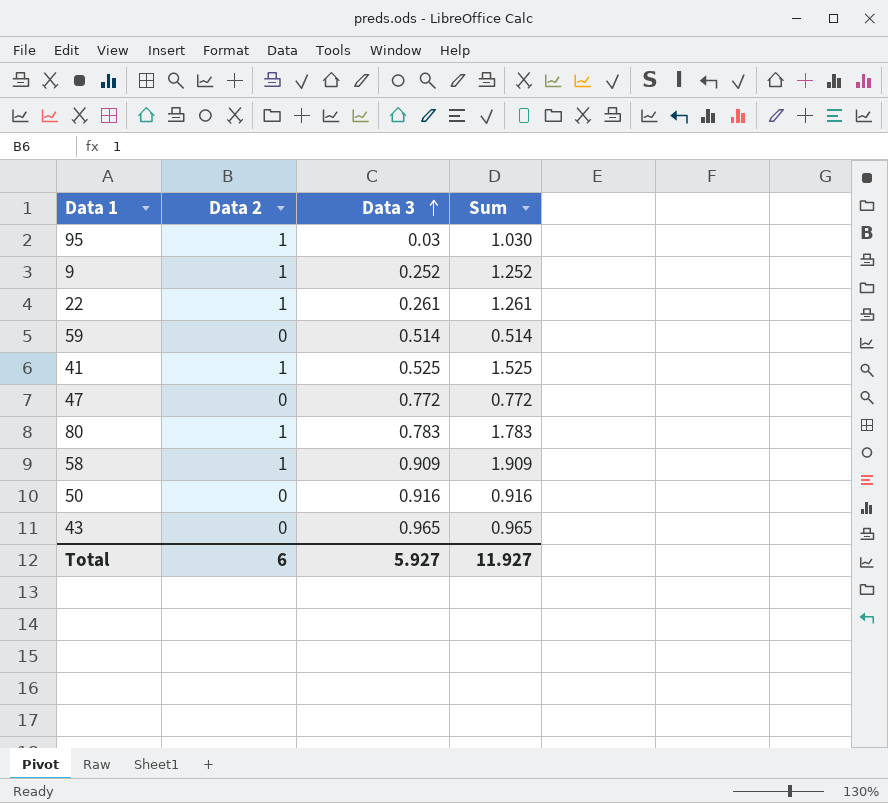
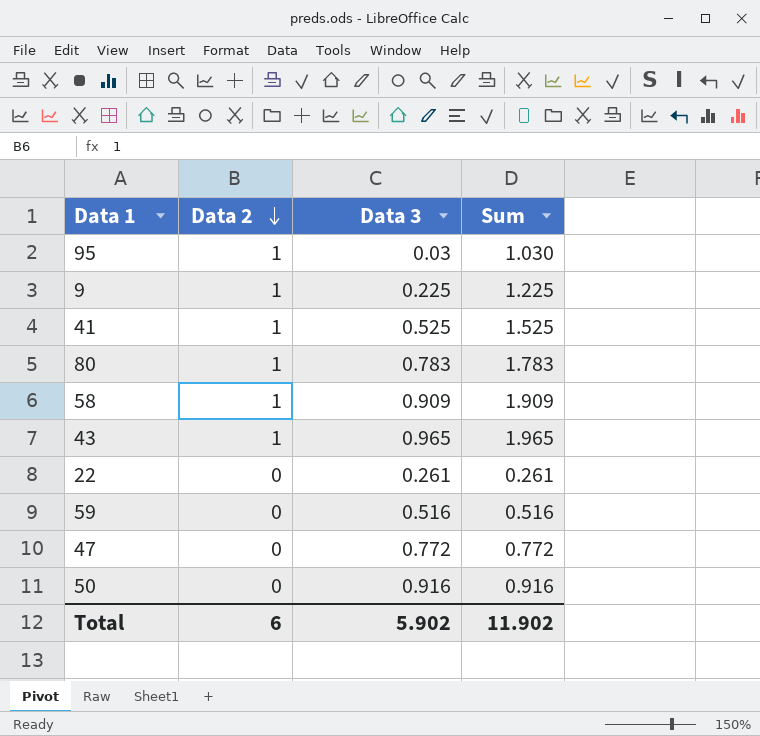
row order: Data 3 ascending -> Data 2 descending
9 | Data 3: 0.252 -> 0.225
9 | Sum: 1.252 -> 1.225
43 | Data 2: 0 -> 1
43 | Sum: 0.965 -> 1.965
22 | Data 2: 1 -> 0
22 | Sum: 1.261 -> 0.261
59 | Data 3: 0.514 -> 0.516
59 | Sum: 0.514 -> 0.516
Total | Data 3: 5.927 -> 5.902
Total | Sum: 11.927 -> 11.902

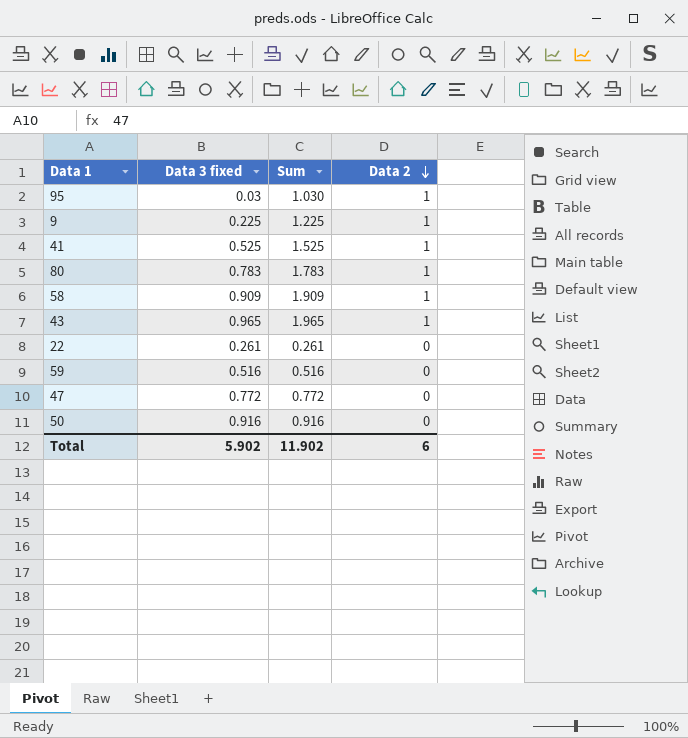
column name: Data 3 -> Data 3 fixed
column Data 2 | position: 2 -> 4

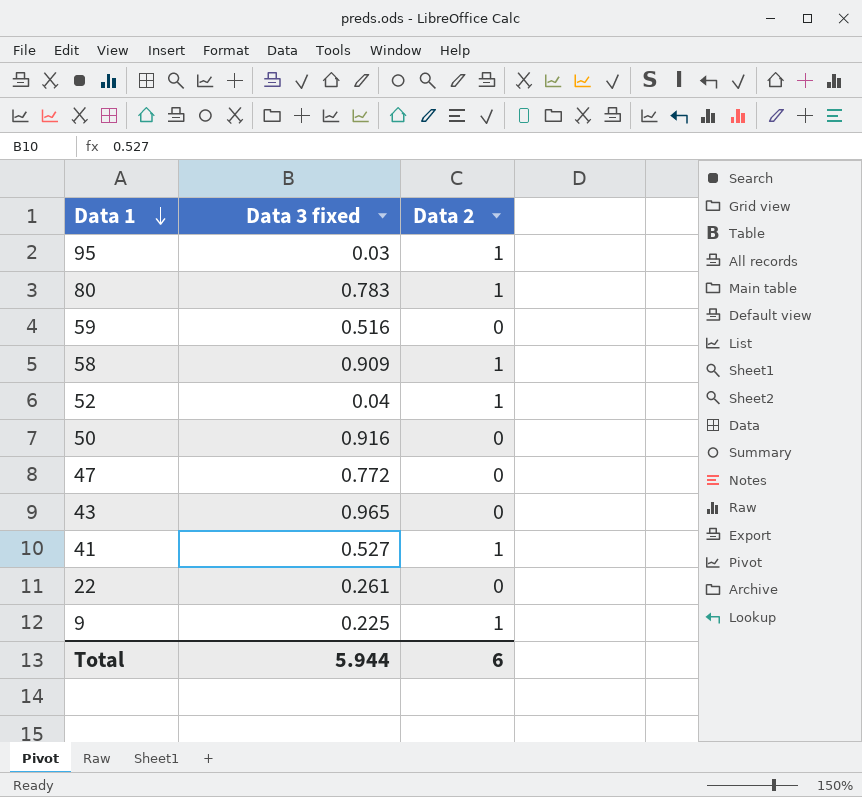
row order: Data 2 descending -> Data 1 descending
column Sum | formula: [Data 3 fixed] + [Data 2] -> none
row 52: none -> 0.04 | 1
43 | Data 2: 1 -> 0
41 | Data 3 fixed: 0.525 -> 0.527
Total | Data 3 fixed: 5.902 -> 5.944

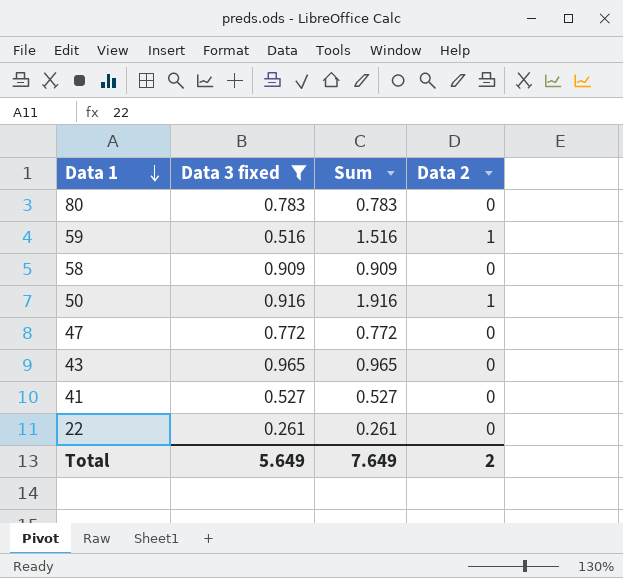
filter: none -> Data 3 fixed >= 0.261
column Sum | formula: none -> [Data 3 fixed] + [Data 2]
80 | Data 2: 1 -> 0
59 | Data 2: 0 -> 1
58 | Data 2: 1 -> 0
50 | Data 2: 0 -> 1
41 | Data 2: 1 -> 0
Total | Data 3 fixed: 5.944 -> 5.649
Total | Data 2: 6 -> 2

